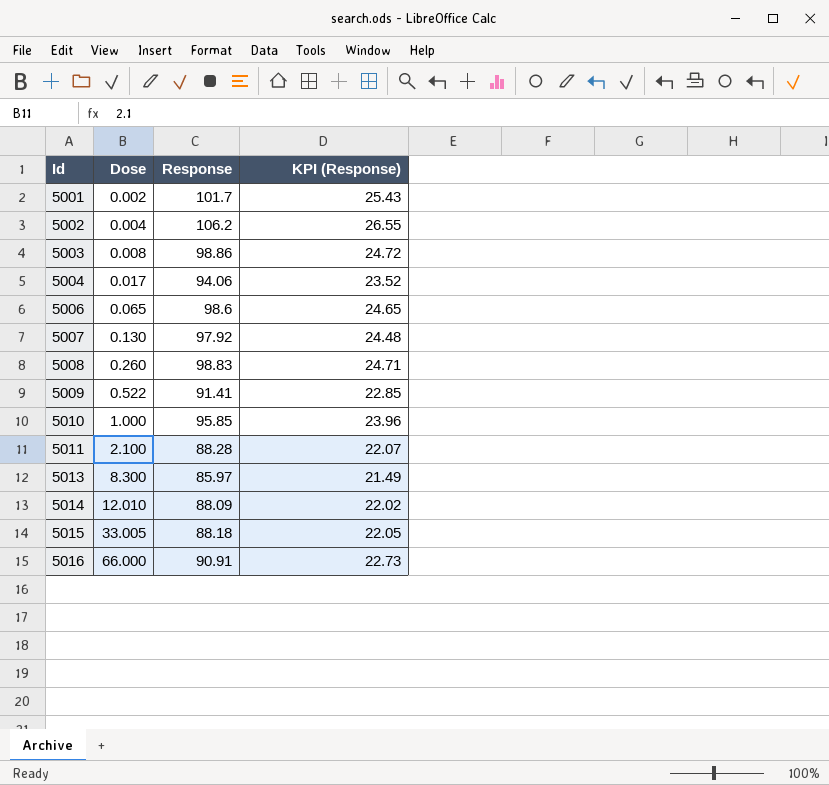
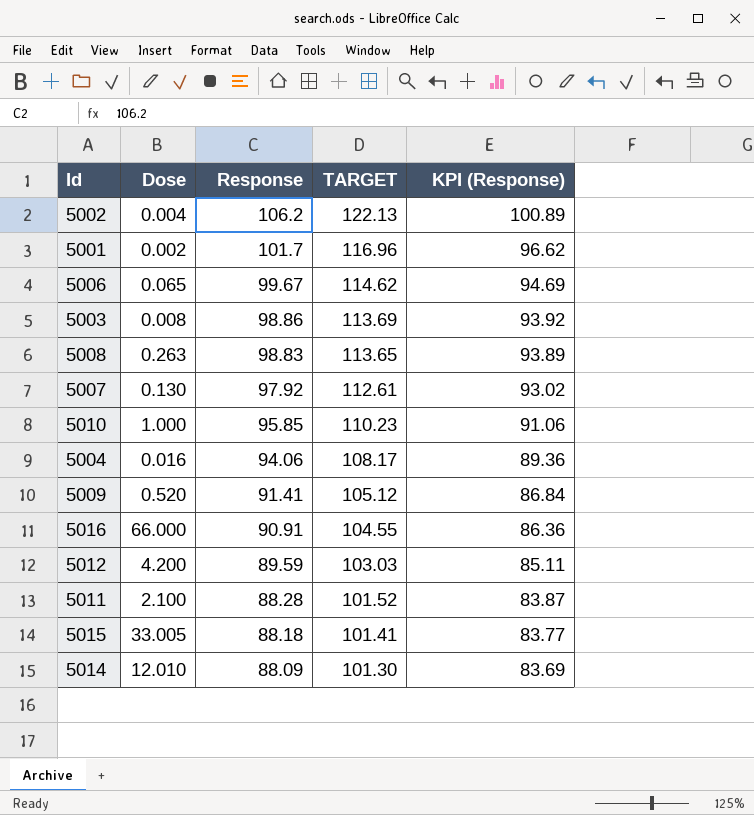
row order: Id ascending -> Response descending
column TARGET | formula: none -> [Response] * 1.15
column KPI (Response) | formula: [Response] * 0.25 -> [Response] * 0.95
row 5013: 8.300 | 85.97 | 21.49 -> none
5006 | Response: 98.6 -> 99.67
5008 | Dose: 0.260 -> 0.263
5004 | Dose: 0.017 -> 0.016
5009 | Dose: 0.522 -> 0.520
row 5012: none -> 4.200 | 89.59 | 103.03 | 85.11

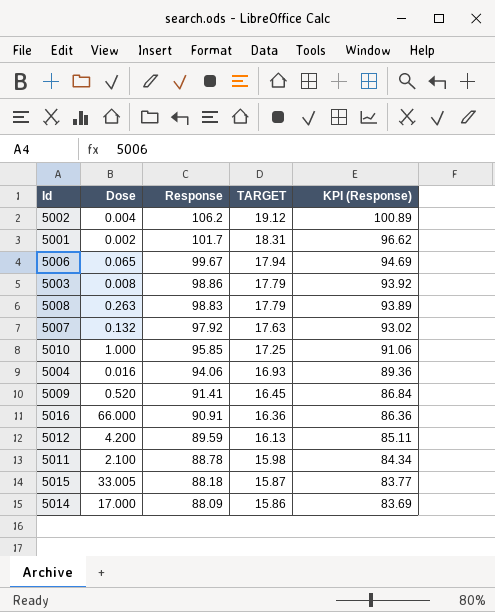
column TARGET | formula: [Response] * 1.15 -> [Response] * 0.18
5007 | Dose: 0.130 -> 0.132
5011 | Response: 88.28 -> 88.78
5011 | KPI (Response): 83.87 -> 84.34
5014 | Dose: 12.010 -> 17.000

